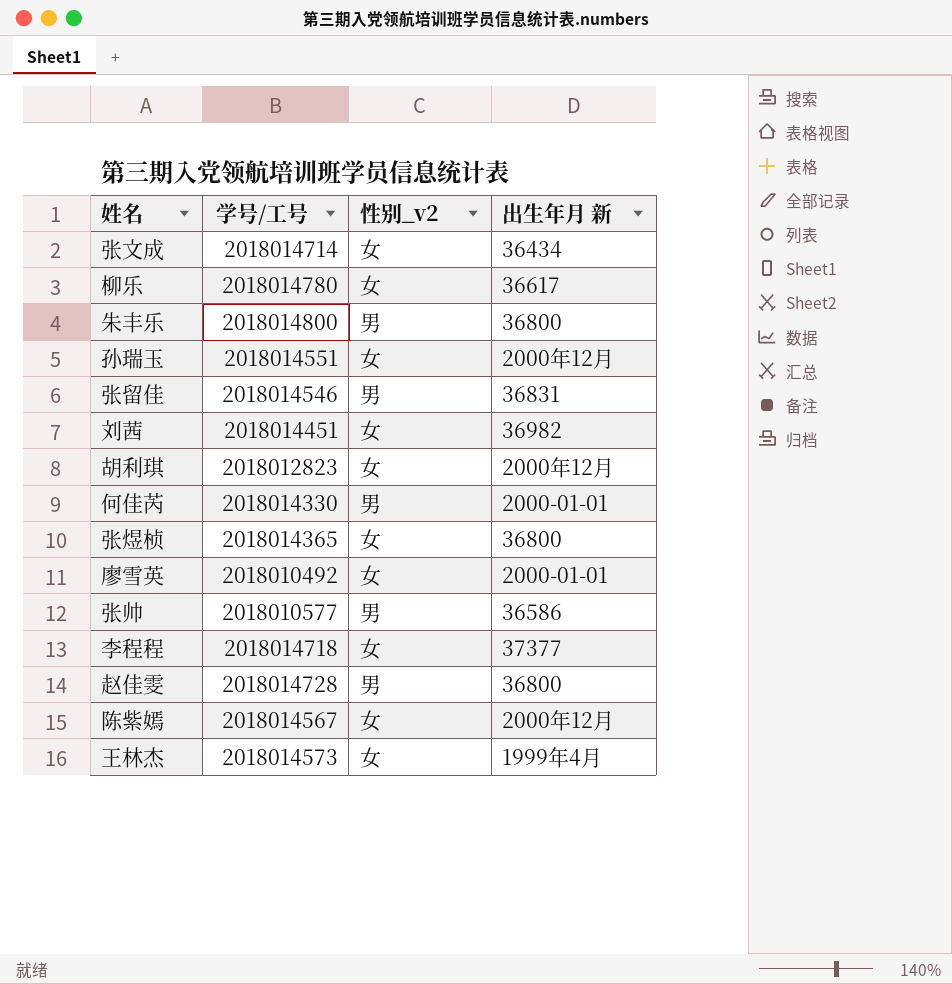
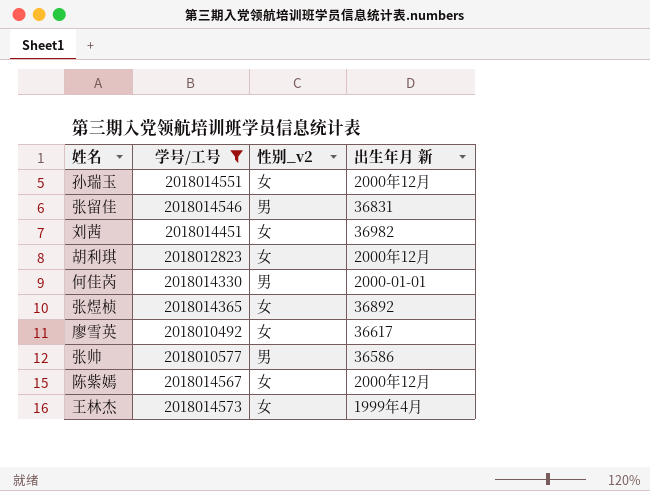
filter: none -> 学号/工号 <= 2018014573
张煜桢 | 出生年月 新: 36800 -> 36892
廖雪英 | 出生年月 新: 2000-01-01 -> 36617

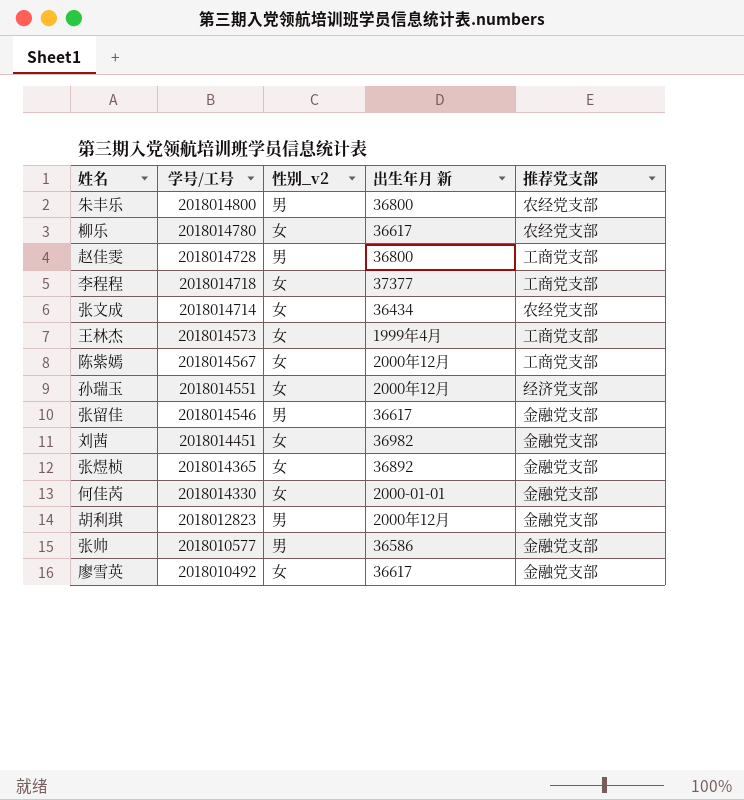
filter: 学号/工号 <= 2018014573 -> none
row order: none -> 学号/工号 descending
column 推荐党支部 | position: none -> 5
张留佳 | 出生年月 新: 36831 -> 36617
何佳芮 | 性别_v2: 男 -> 女
胡利琪 | 性别_v2: 女 -> 男

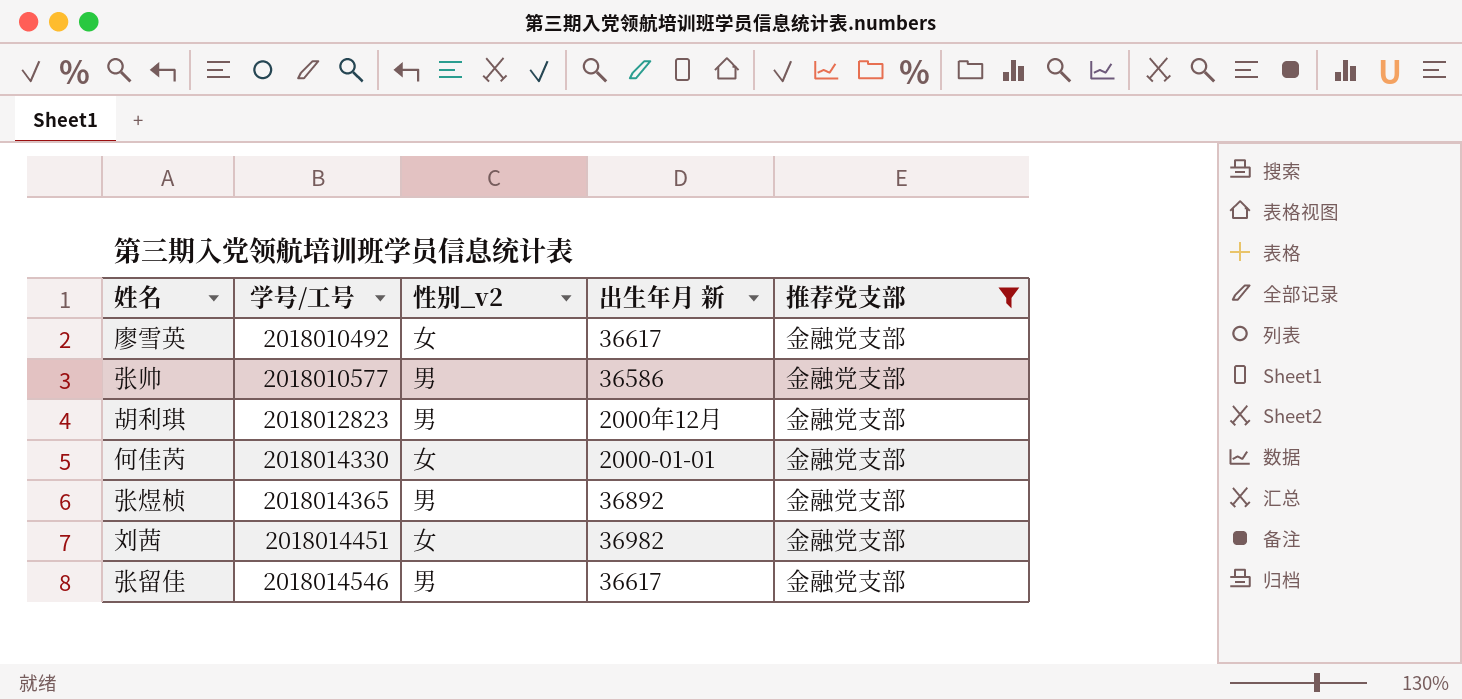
filter: none -> 推荐党支部 = 金融党支部
row order: 学号/工号 descending -> 学号/工号 ascending
张煜桢 | 性别_v2: 女 -> 男

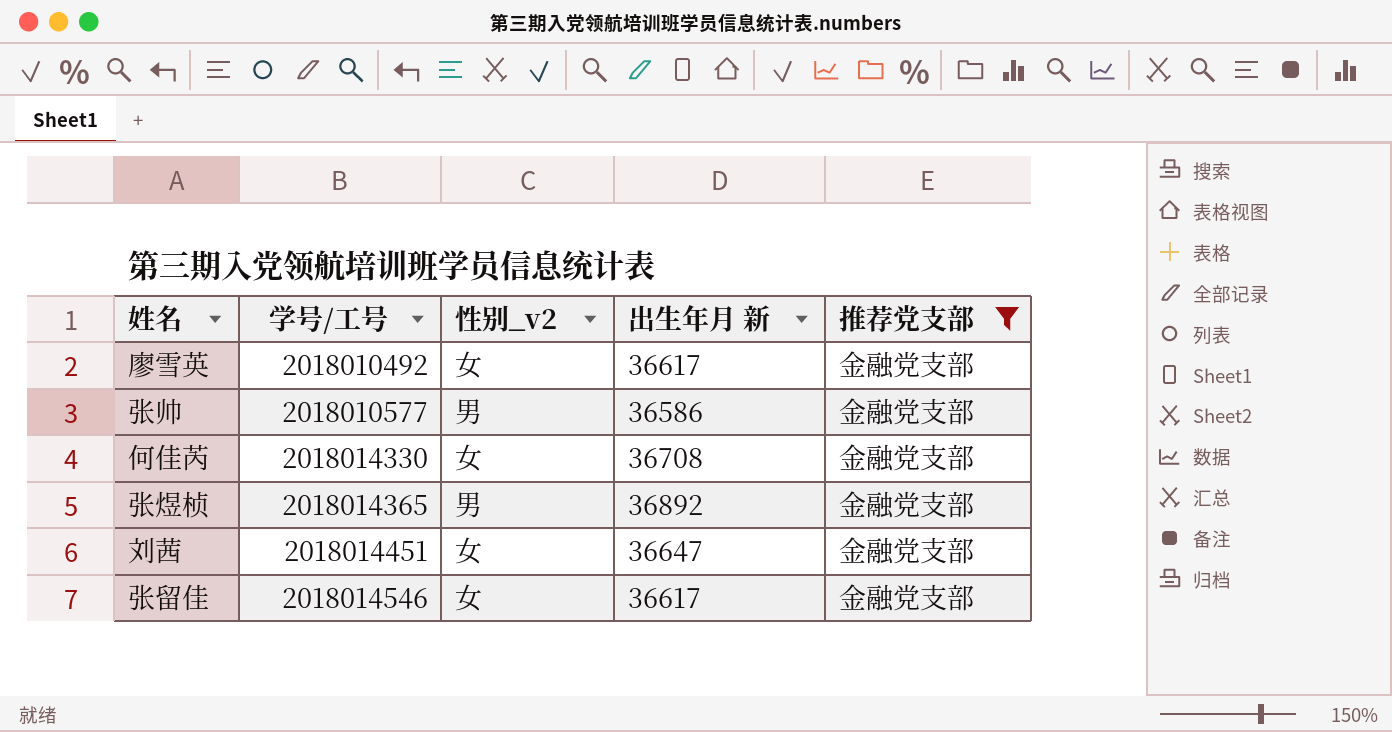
row 胡利琪: 2018012823 | 男 | 2000年12月 | 金融党支部 -> none
何佳芮 | 出生年月 新: 2000-01-01 -> 36708
刘茜 | 出生年月 新: 36982 -> 36647
张留佳 | 性别_v2: 男 -> 女

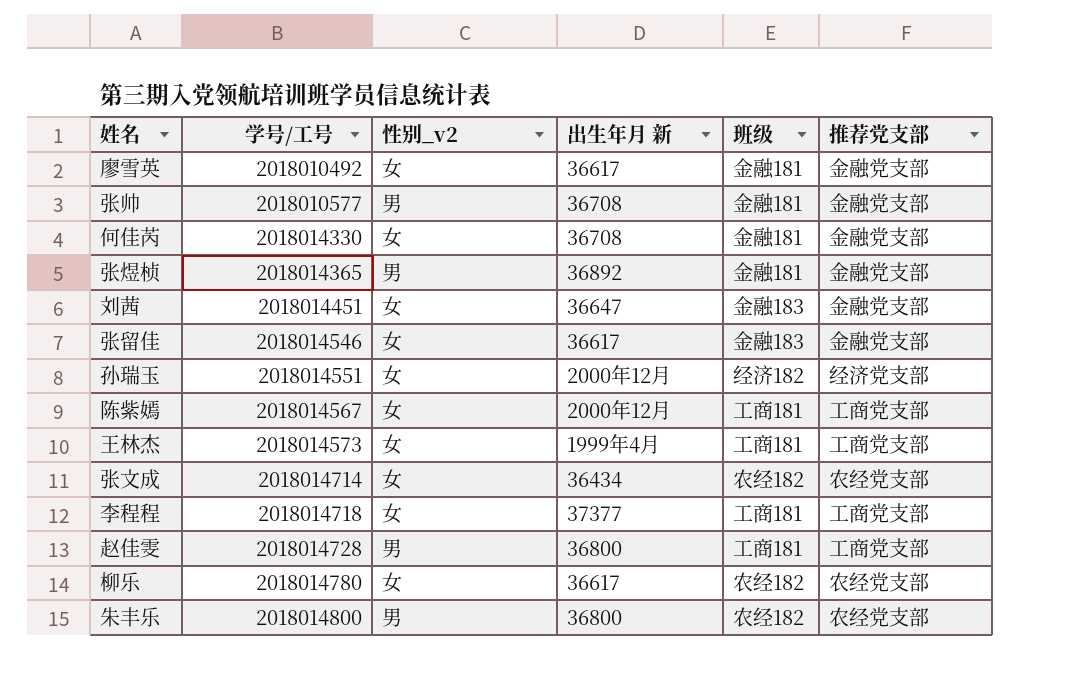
filter: 推荐党支部 = 金融党支部 -> none
column 班级 | position: none -> 5
张帅 | 出生年月 新: 36586 -> 36708

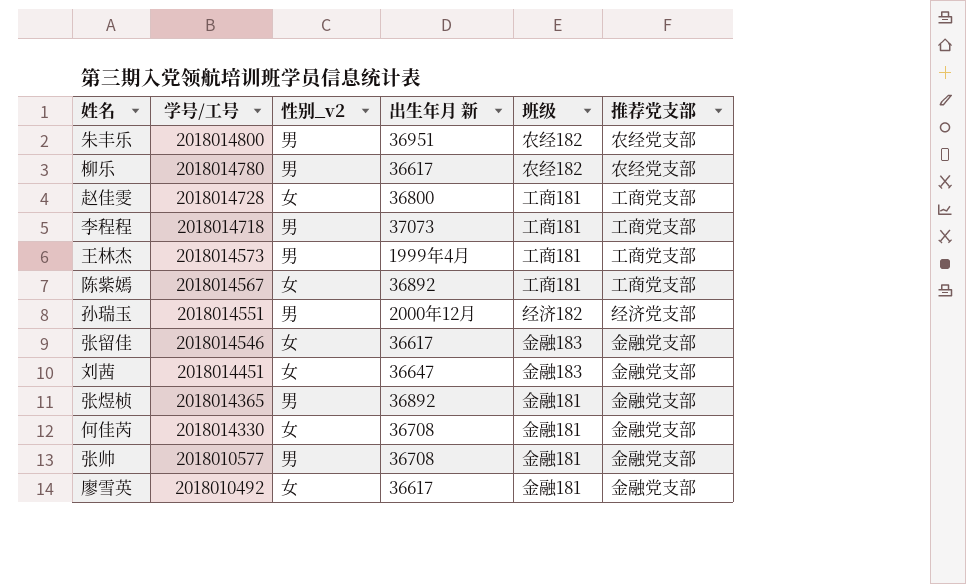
row order: 学号/工号 ascending -> 学号/工号 descending
row 张文成: 2018014714 | 女 | 36434 | 农经182 | 农经党支部 -> none
朱丰乐 | 出生年月 新: 36800 -> 36951
柳乐 | 性别_v2: 女 -> 男
赵佳雯 | 性别_v2: 男 -> 女
李程程 | 性别_v2: 女 -> 男
李程程 | 出生年月 新: 37377 -> 37073
王林杰 | 性别_v2: 女 -> 男
陈紫嫣 | 出生年月 新: 2000年12月 -> 36892
孙瑞玉 | 性别_v2: 女 -> 男

